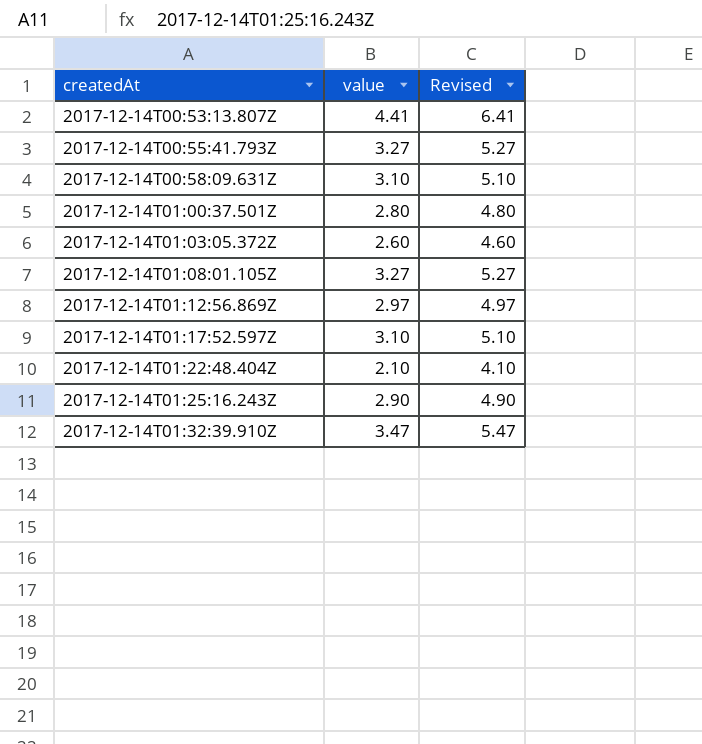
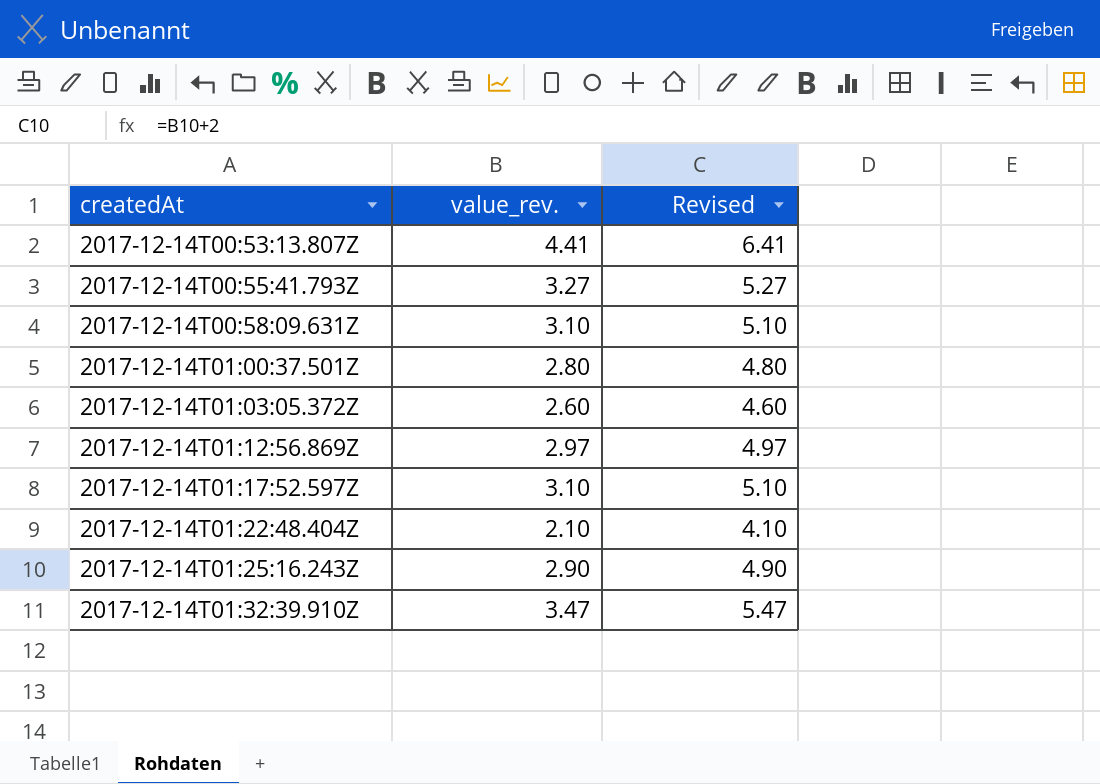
column name: value -> value_rev.
row 2017-12-14T01:08:01.105Z: 3.27 | 5.27 -> none

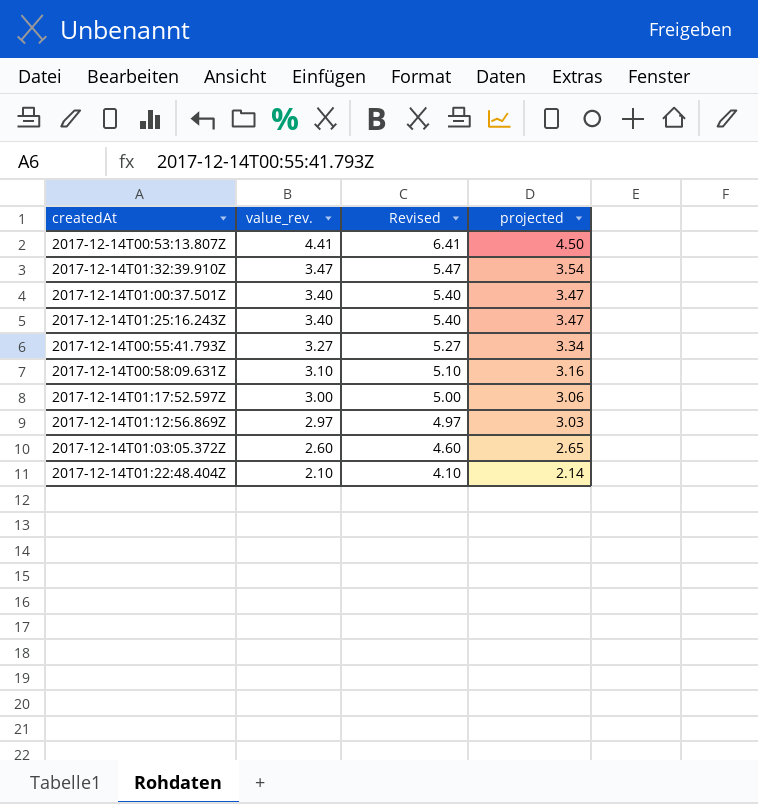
row order: createdAt ascending -> value_rev. descending
column projected | formula: none -> [value_rev.] * 1.02
2017-12-14T01:00:37.501Z | value_rev.: 2.80 -> 3.40
2017-12-14T01:00:37.501Z | Revised: 4.80 -> 5.40
2017-12-14T01:25:16.243Z | value_rev.: 2.90 -> 3.40
2017-12-14T01:25:16.243Z | Revised: 4.90 -> 5.40
2017-12-14T01:17:52.597Z | value_rev.: 3.10 -> 3.00
2017-12-14T01:17:52.597Z | Revised: 5.10 -> 5.00

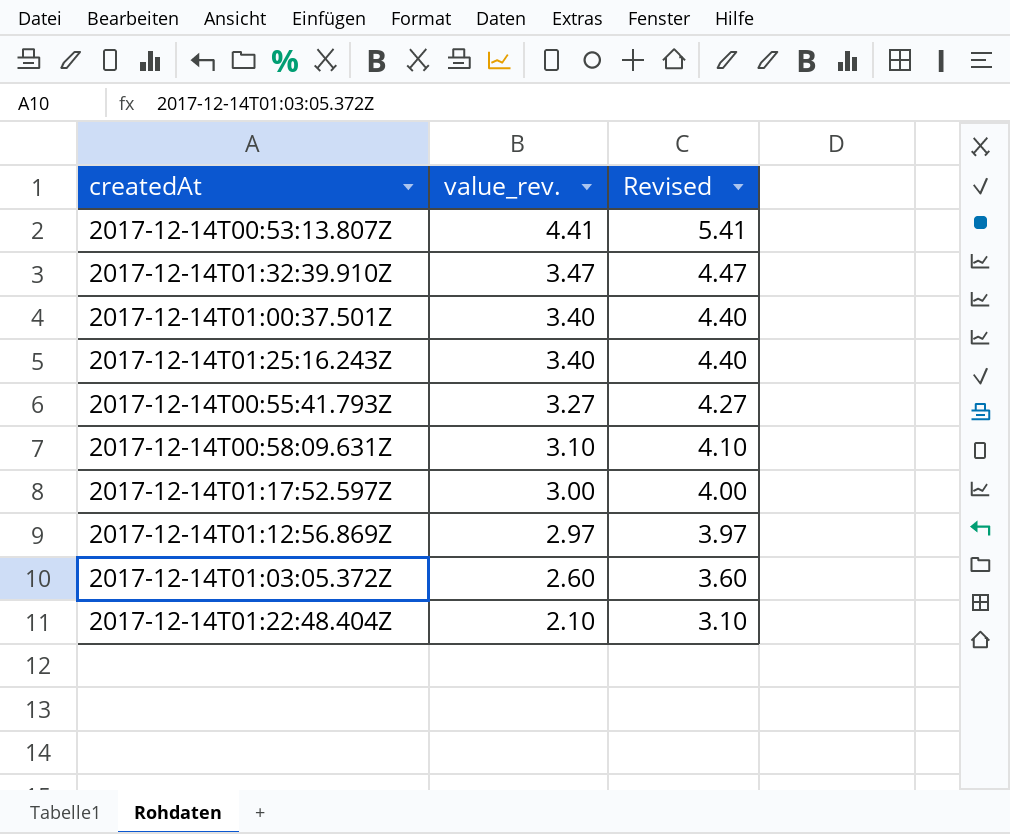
column projected | formula: [value_rev.] * 1.02 -> none
column Revised | formula: [value_rev.] + 2 -> [value_rev.] + 1

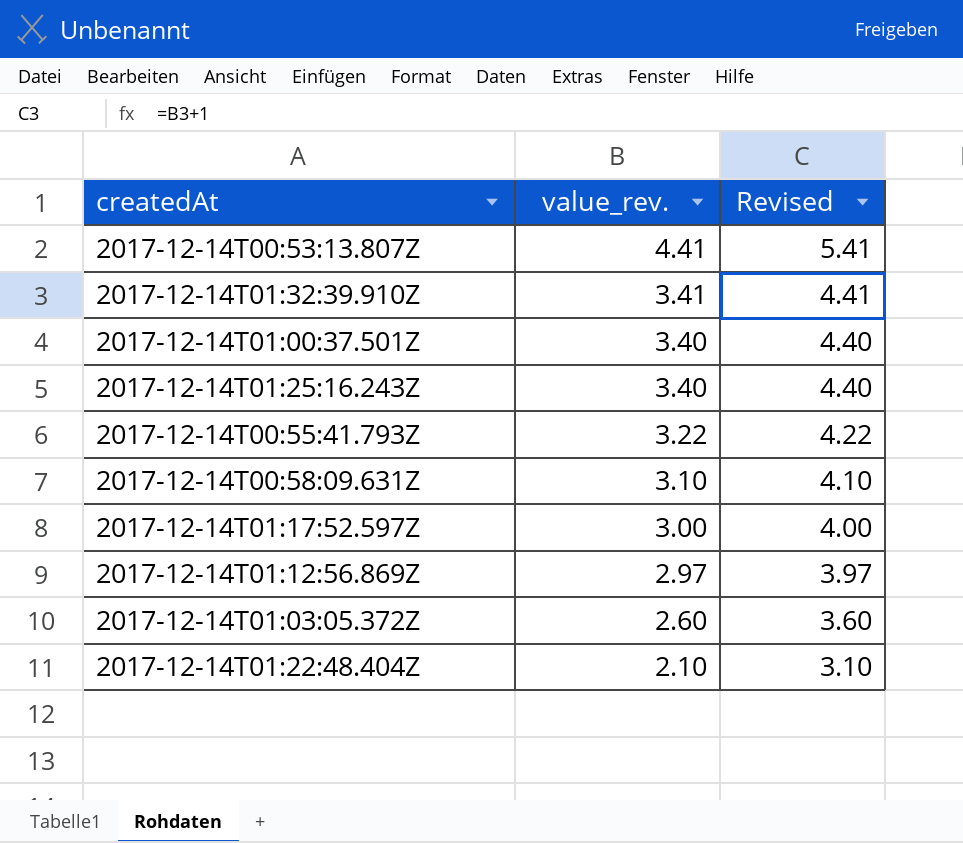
2017-12-14T01:32:39.910Z | value_rev.: 3.47 -> 3.41
2017-12-14T01:32:39.910Z | Revised: 4.47 -> 4.41
2017-12-14T00:55:41.793Z | value_rev.: 3.27 -> 3.22
2017-12-14T00:55:41.793Z | Revised: 4.27 -> 4.22

